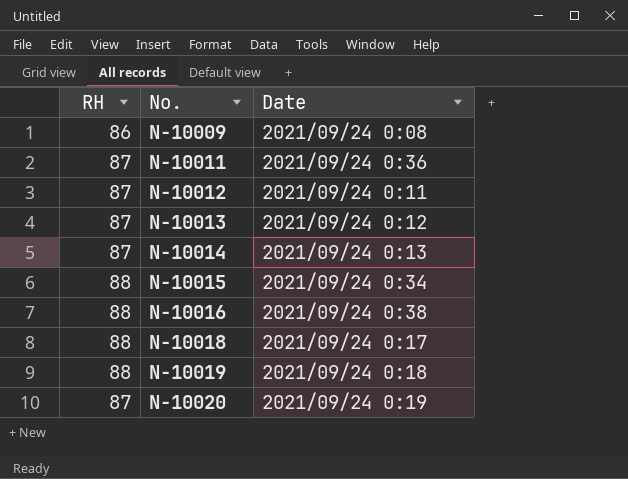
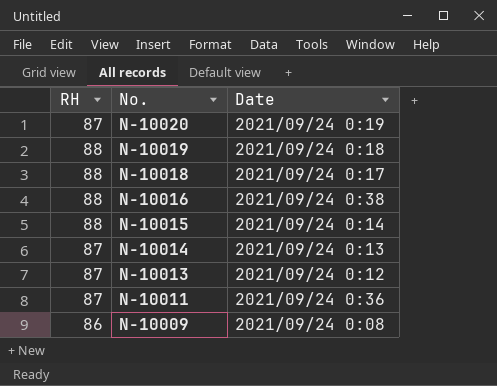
row order: No. ascending -> No. descending
row N-10012: 87 | 2021/09/24 0:11 -> none
N-10015 | Date: 2021/09/24 0:34 -> 2021/09/24 0:14

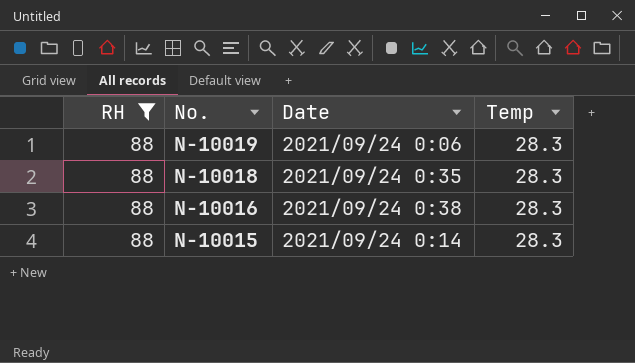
filter: none -> RH = 88
column Temp | position: none -> 4
N-10019 | Date: 2021/09/24 0:18 -> 2021/09/24 0:06
N-10018 | Date: 2021/09/24 0:17 -> 2021/09/24 0:35

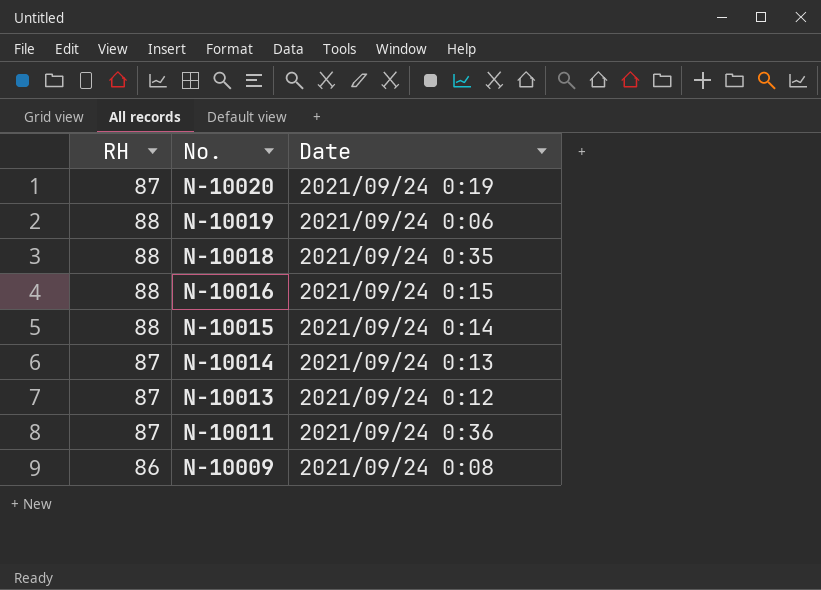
filter: RH = 88 -> none
column Temp | position: 4 -> none
N-10016 | Date: 2021/09/24 0:38 -> 2021/09/24 0:15

